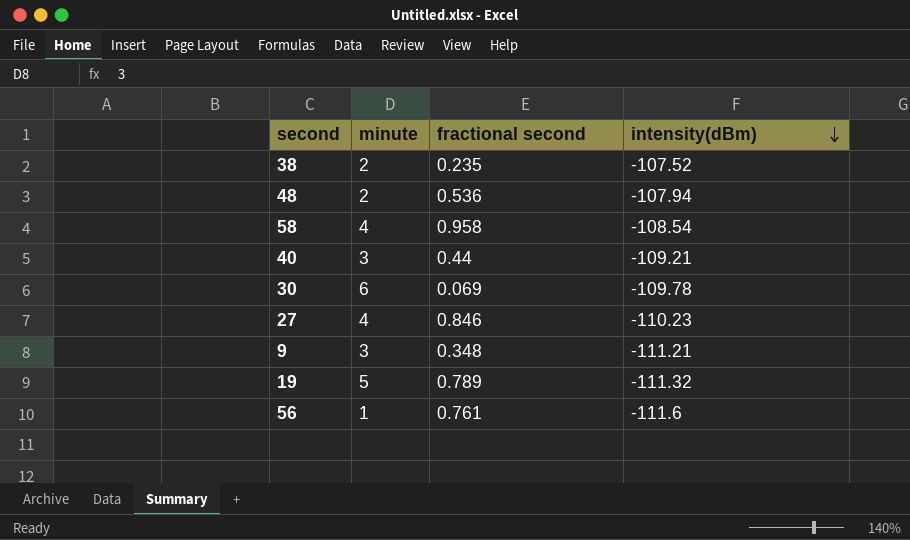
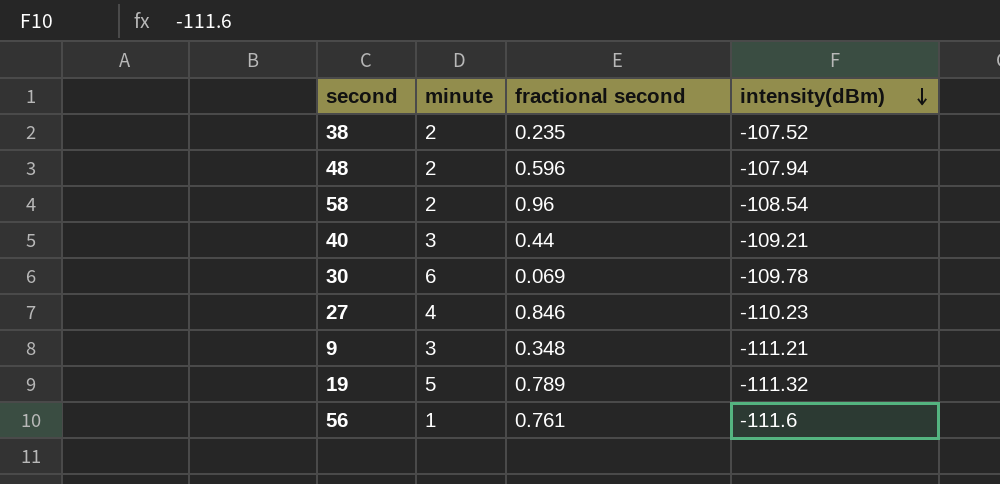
48 | fractional second: 0.536 -> 0.596
58 | minute: 4 -> 2
58 | fractional second: 0.958 -> 0.96

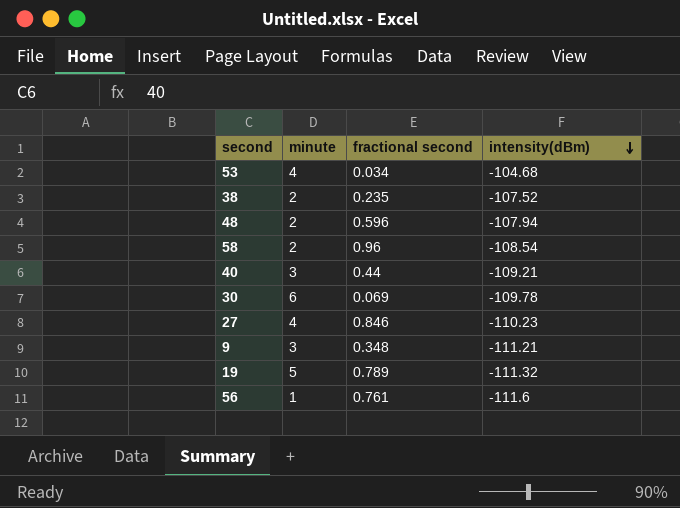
row 53: none -> 4 | 0.034 | -104.68

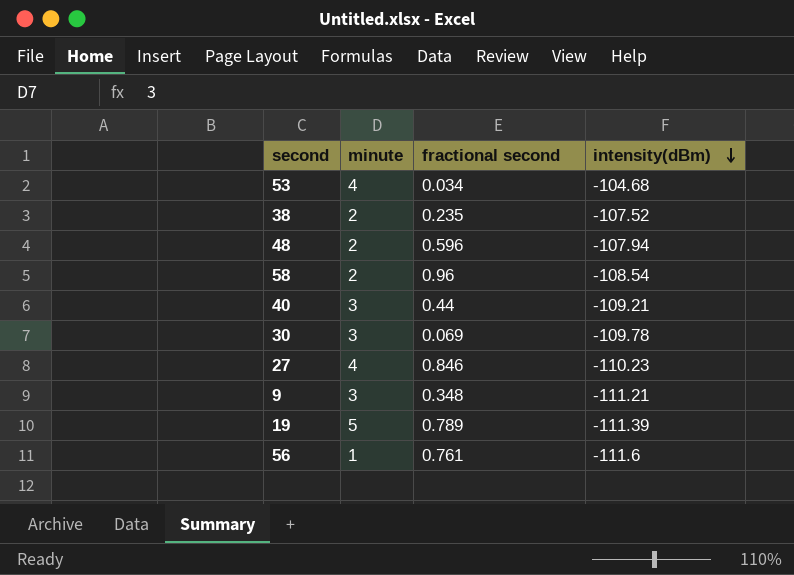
30 | minute: 6 -> 3
19 | intensity(dBm): -111.32 -> -111.39

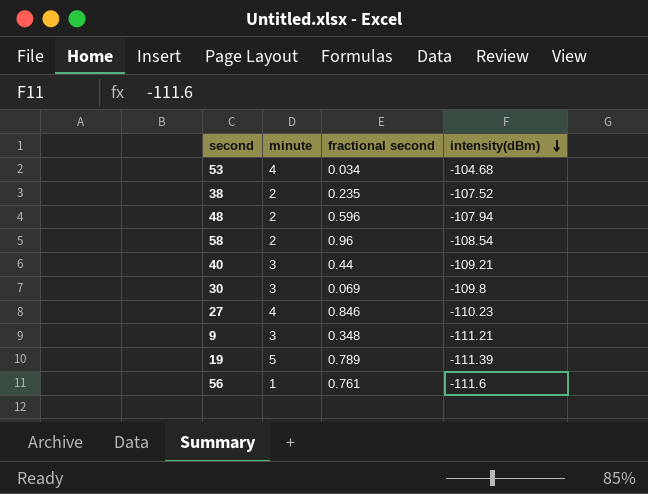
30 | intensity(dBm): -109.78 -> -109.8

